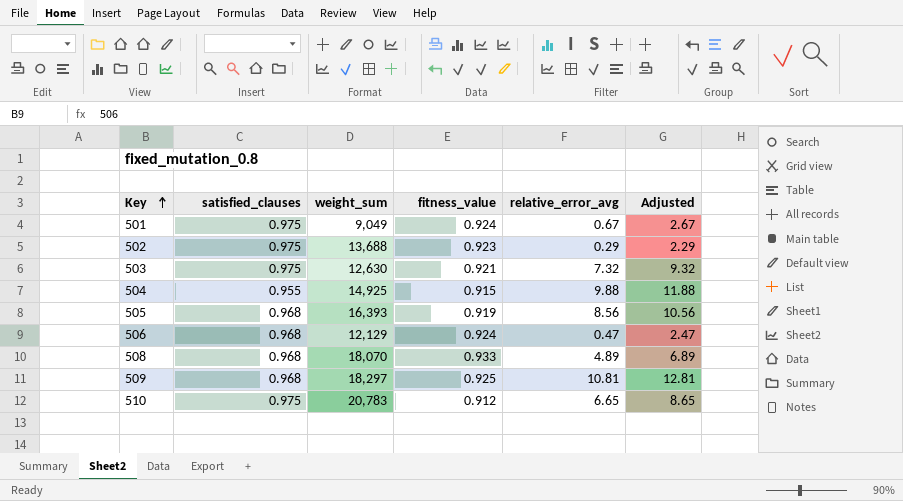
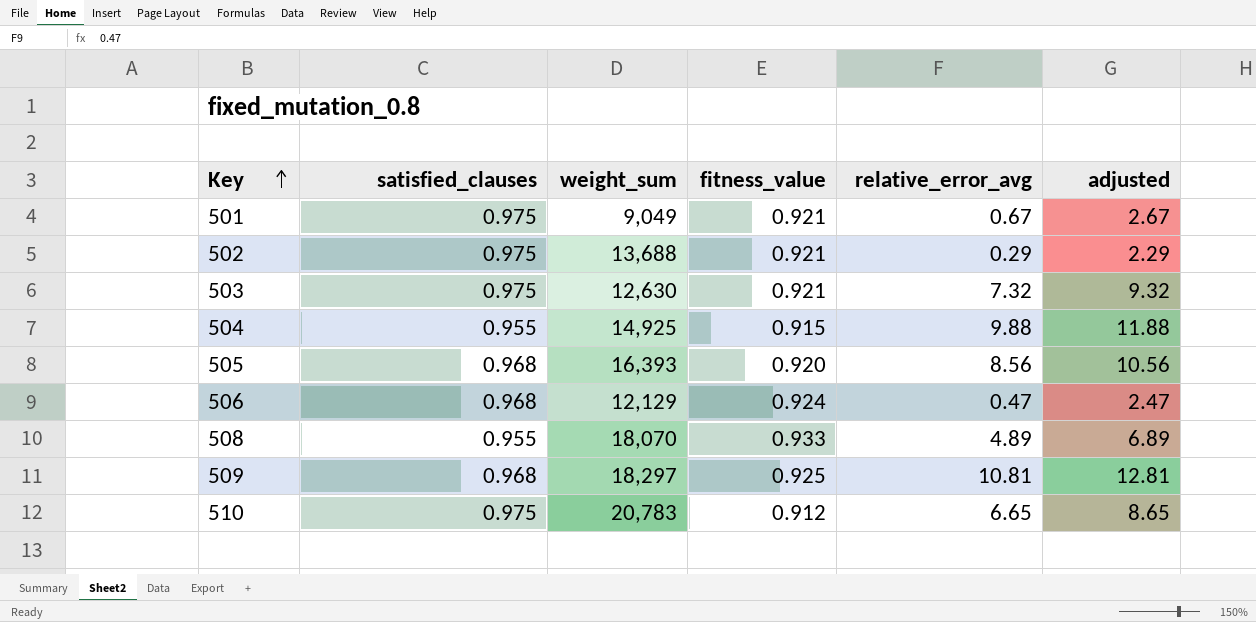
column name: Adjusted -> adjusted
501 | fitness_value: 0.924 -> 0.921
502 | fitness_value: 0.923 -> 0.921
505 | fitness_value: 0.919 -> 0.920
508 | satisfied_clauses: 0.968 -> 0.955

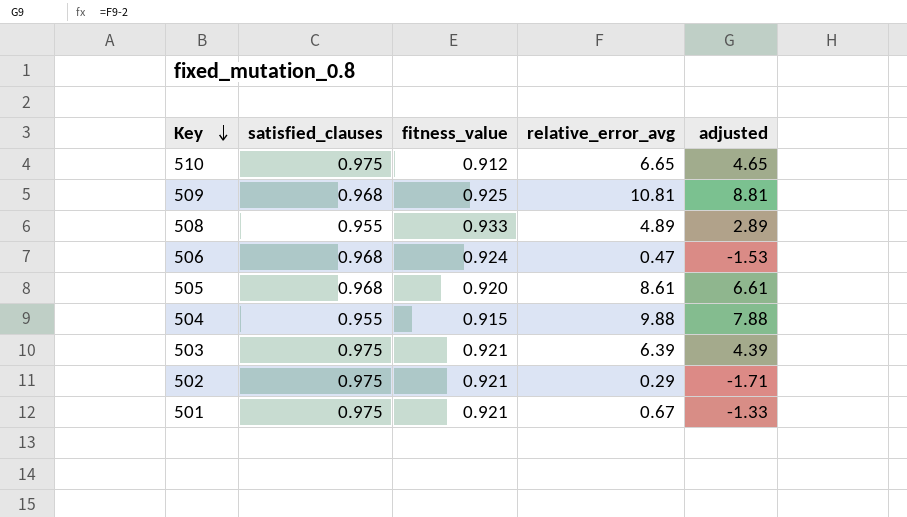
row order: Key ascending -> Key descending
column weight_sum | position: 3 -> none
column adjusted | formula: [relative_error_avg] + 2 -> [relative_error_avg] - 2
505 | relative_error_avg: 8.56 -> 8.61
503 | relative_error_avg: 7.32 -> 6.39

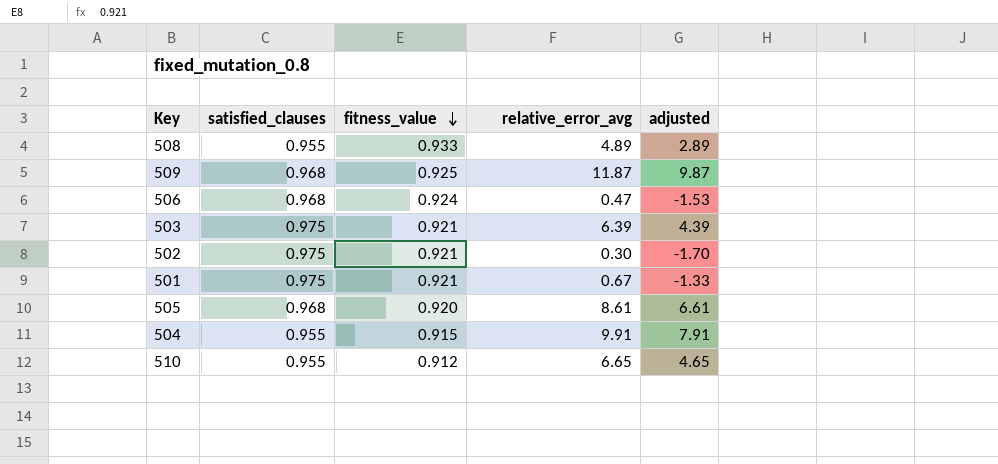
row order: Key descending -> fitness_value descending
509 | relative_error_avg: 10.81 -> 11.87
509 | adjusted: 8.81 -> 9.87
502 | relative_error_avg: 0.29 -> 0.30
502 | adjusted: -1.71 -> -1.70
504 | relative_error_avg: 9.88 -> 9.91
504 | adjusted: 7.88 -> 7.91
510 | satisfied_clauses: 0.975 -> 0.955

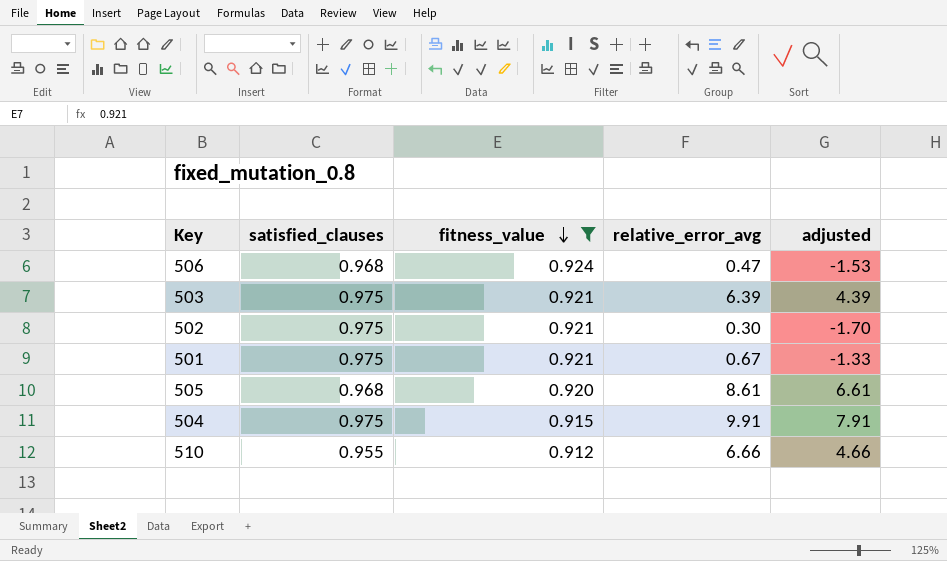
filter: none -> fitness_value <= 0.924
504 | satisfied_clauses: 0.955 -> 0.975
510 | relative_error_avg: 6.65 -> 6.66
510 | adjusted: 4.65 -> 4.66

